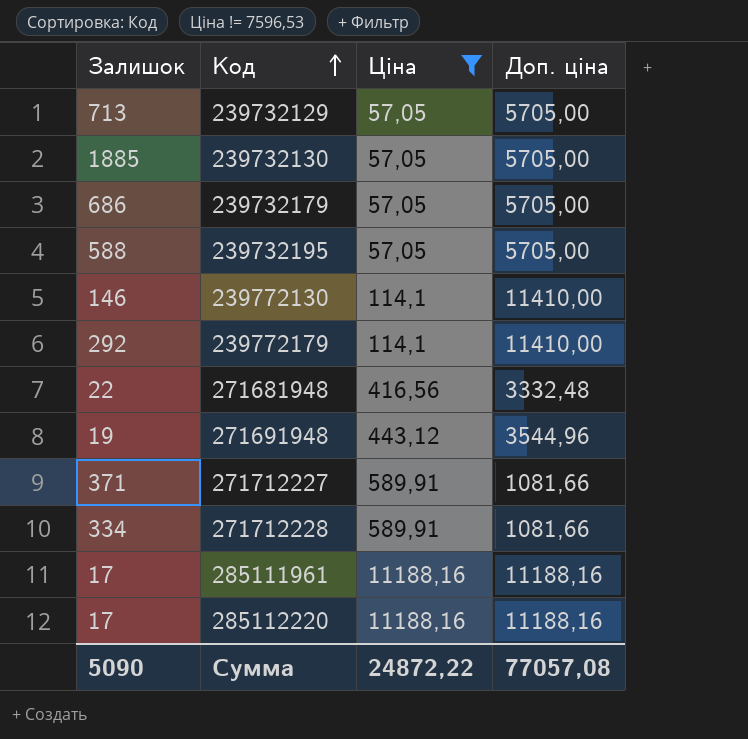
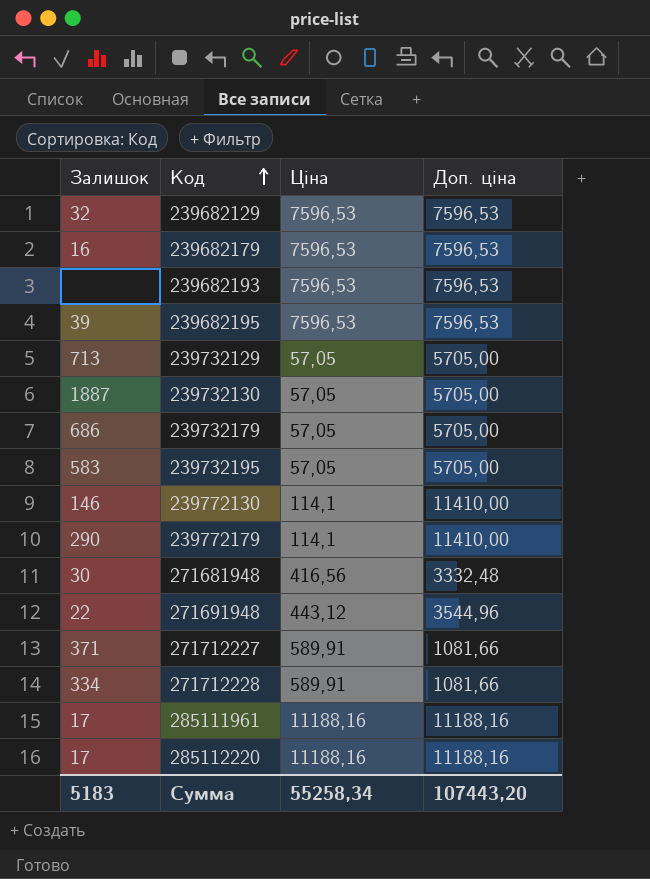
filter: Ціна != 7596,53 -> none
239732130 | Залишок: 1885 -> 1887
239732195 | Залишок: 588 -> 583
239772179 | Залишок: 292 -> 290
271681948 | Залишок: 22 -> 30
271691948 | Залишок: 19 -> 22
Сумма | Залишок: 5090 -> 5183
Сумма | Ціна: 24872,22 -> 55258,34
Сумма | Доп. ціна: 77057,08 -> 107443,20

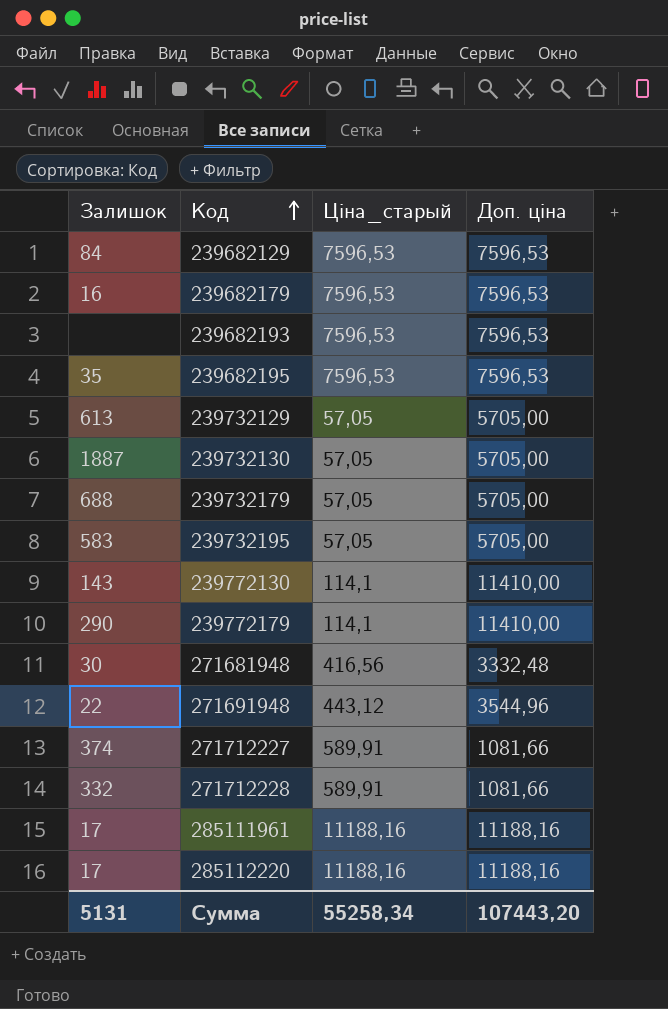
column name: Ціна -> Ціна_старый
239682129 | Залишок: 32 -> 84
239682195 | Залишок: 39 -> 35
239732129 | Залишок: 713 -> 613
239732179 | Залишок: 686 -> 688
239772130 | Залишок: 146 -> 143
271712227 | Залишок: 371 -> 374
271712228 | Залишок: 334 -> 332
Сумма | Залишок: 5183 -> 5131

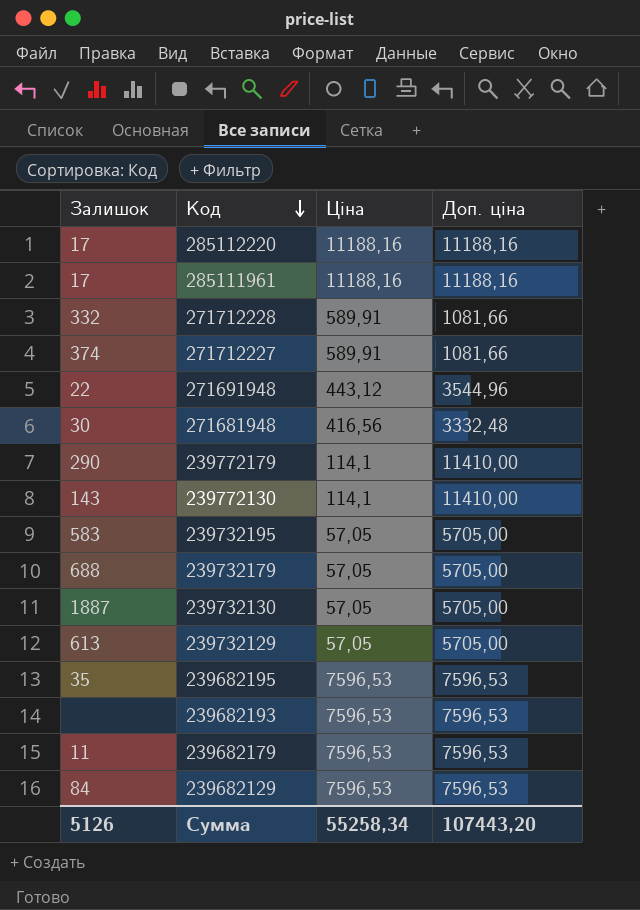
row order: Код ascending -> Код descending
column name: Ціна_старый -> Ціна
239682179 | Залишок: 16 -> 11
Сумма | Залишок: 5131 -> 5126

